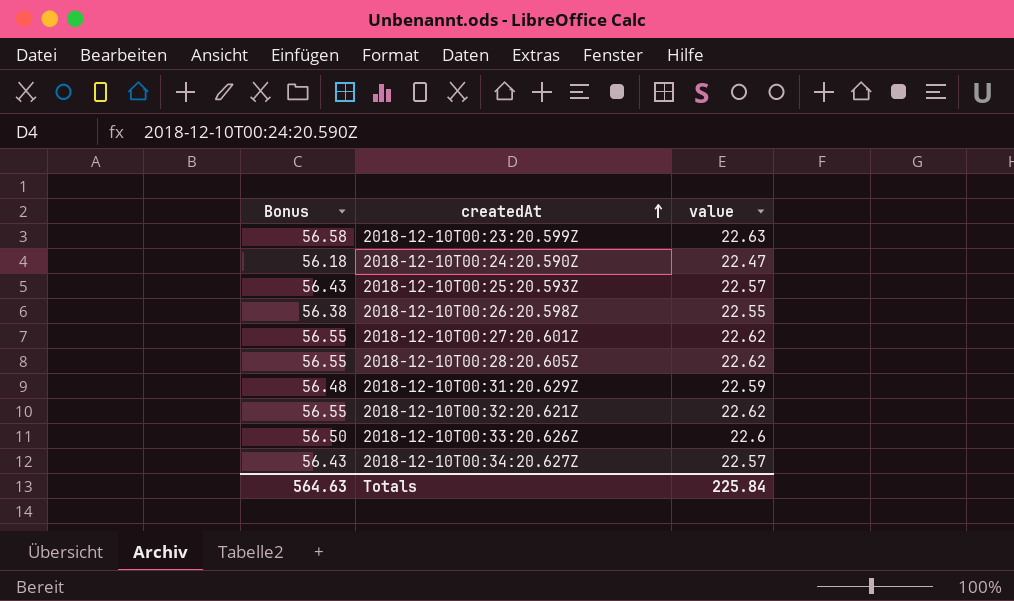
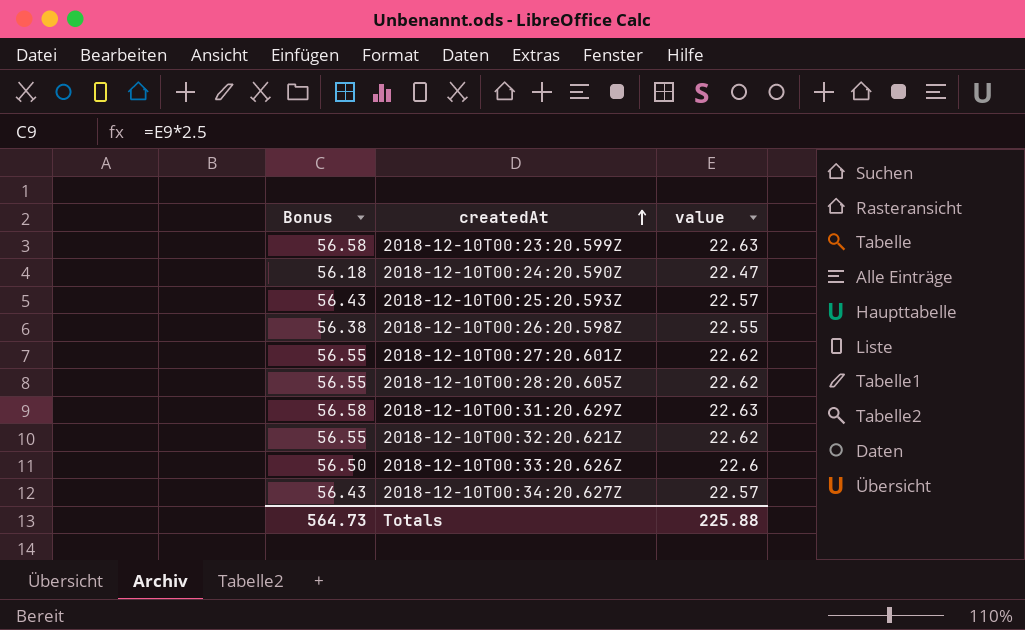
2018-12-10T00:31:20.629Z | Bonus: 56.48 -> 56.58
2018-12-10T00:31:20.629Z | value: 22.59 -> 22.63
Totals | Bonus: 564.63 -> 564.73
Totals | value: 225.84 -> 225.88

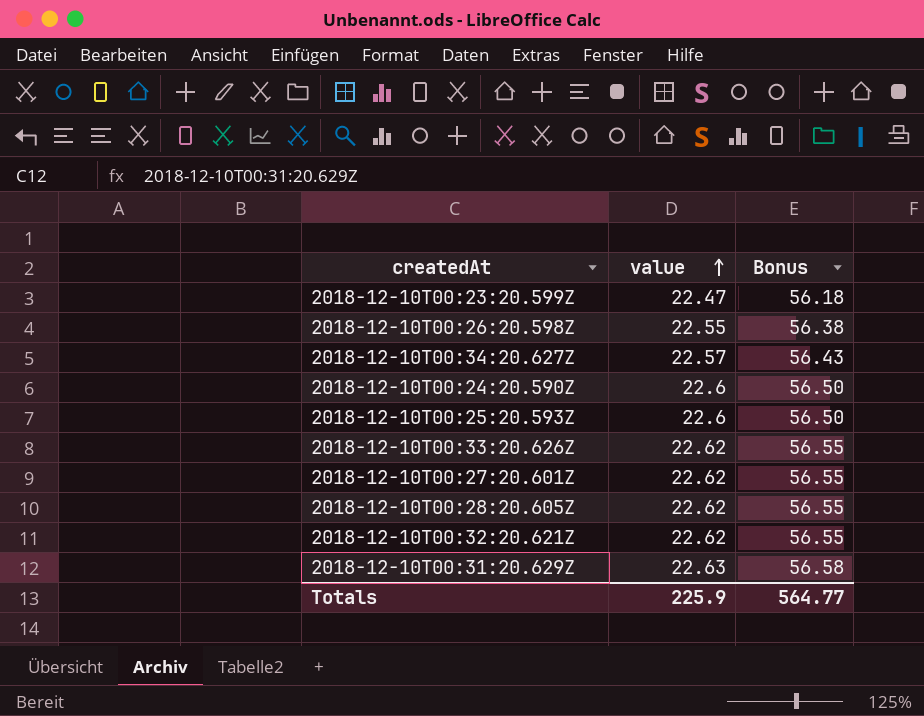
row order: createdAt ascending -> value ascending
column Bonus | position: 1 -> 3
2018-12-10T00:23:20.599Z | value: 22.63 -> 22.47
2018-12-10T00:23:20.599Z | Bonus: 56.58 -> 56.18
2018-12-10T00:24:20.590Z | value: 22.47 -> 22.6
2018-12-10T00:24:20.590Z | Bonus: 56.18 -> 56.50
2018-12-10T00:25:20.593Z | value: 22.57 -> 22.6
2018-12-10T00:25:20.593Z | Bonus: 56.43 -> 56.50
2018-12-10T00:33:20.626Z | value: 22.6 -> 22.62
2018-12-10T00:33:20.626Z | Bonus: 56.50 -> 56.55
Totals | value: 225.88 -> 225.9
Totals | Bonus: 564.73 -> 564.77

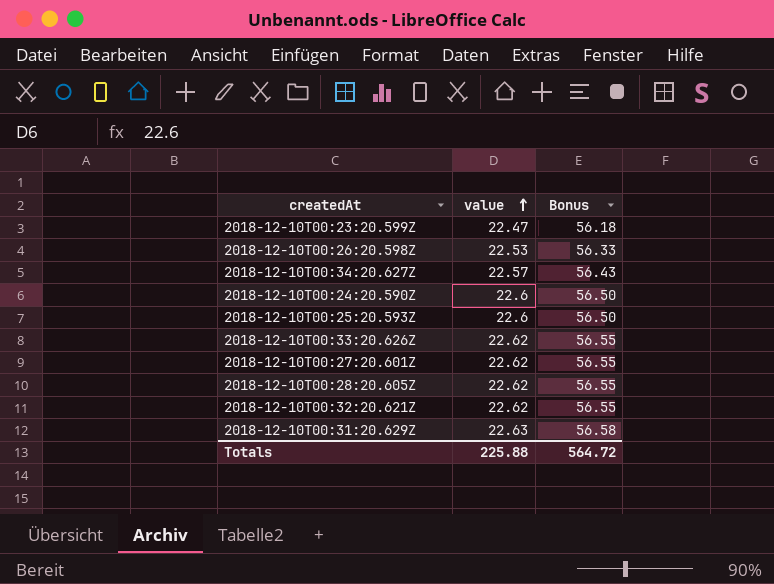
2018-12-10T00:26:20.598Z | value: 22.55 -> 22.53
2018-12-10T00:26:20.598Z | Bonus: 56.38 -> 56.33
Totals | value: 225.9 -> 225.88
Totals | Bonus: 564.77 -> 564.72

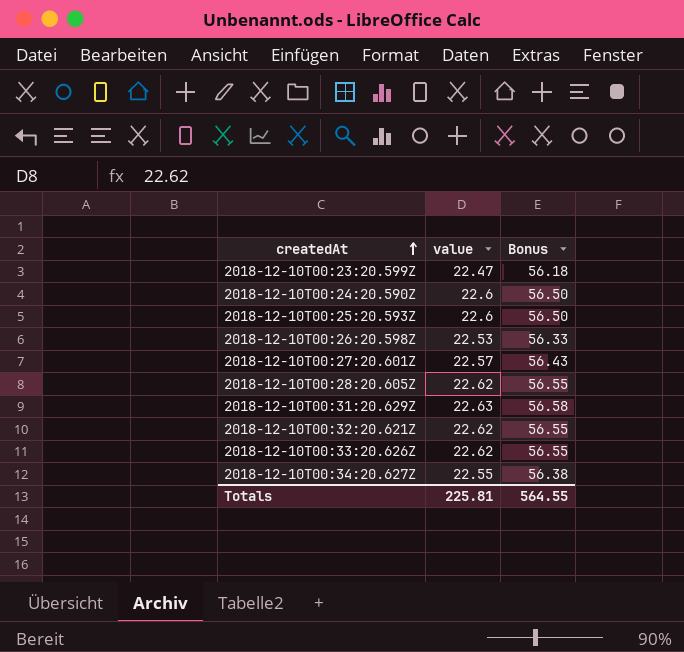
row order: value ascending -> createdAt ascending
2018-12-10T00:27:20.601Z | value: 22.62 -> 22.57
2018-12-10T00:27:20.601Z | Bonus: 56.55 -> 56.43
2018-12-10T00:34:20.627Z | value: 22.57 -> 22.55
2018-12-10T00:34:20.627Z | Bonus: 56.43 -> 56.38
Totals | value: 225.88 -> 225.81
Totals | Bonus: 564.72 -> 564.55

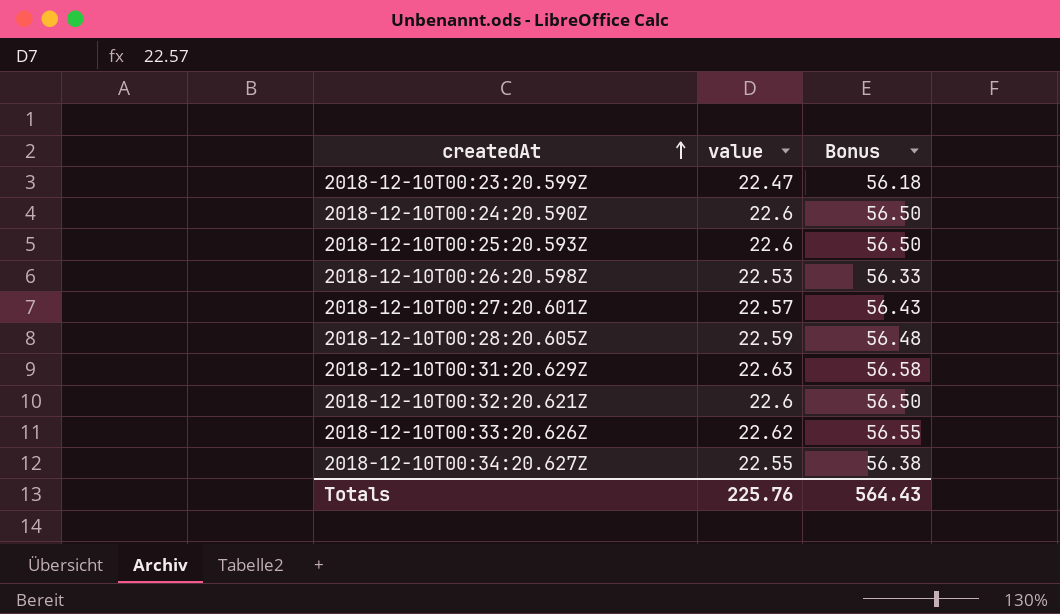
2018-12-10T00:28:20.605Z | value: 22.62 -> 22.59
2018-12-10T00:28:20.605Z | Bonus: 56.55 -> 56.48
2018-12-10T00:32:20.621Z | value: 22.62 -> 22.6
2018-12-10T00:32:20.621Z | Bonus: 56.55 -> 56.50
Totals | value: 225.81 -> 225.76
Totals | Bonus: 564.55 -> 564.43

